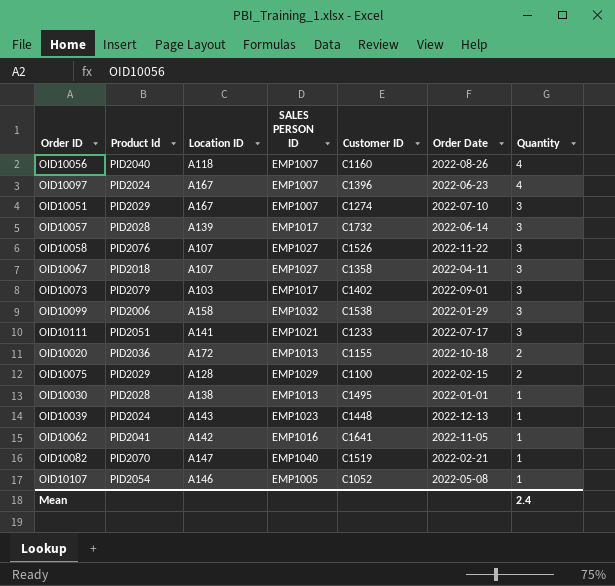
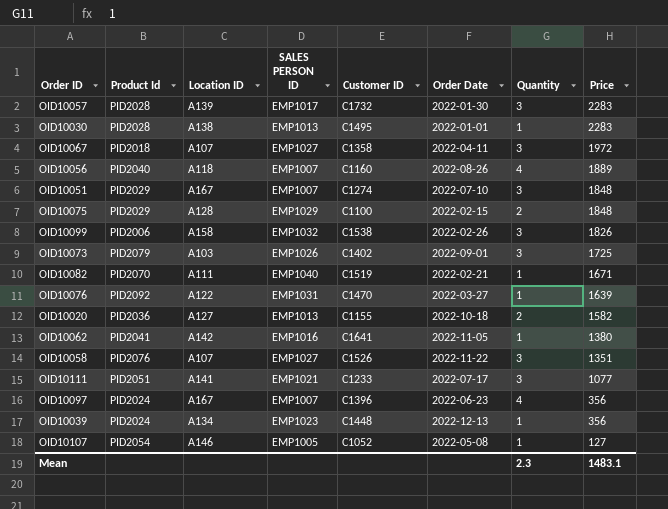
row order: Quantity descending -> Price descending
column Price | position: none -> 8
OID10057 | Order Date: 2022-06-14 -> 2022-01-30
OID10099 | Order Date: 2022-01-29 -> 2022-02-26
OID10073 | SALES PERSON ID: EMP1017 -> EMP1026
OID10082 | Location ID: A147 -> A111
row OID10076: none -> PID2092 | A122 | EMP1031 | C1470 | 2022-03-27 | 1 | 1639
OID10020 | Location ID: A172 -> A127
OID10039 | Location ID: A143 -> A134
Mean | Quantity: 2.4 -> 2.3

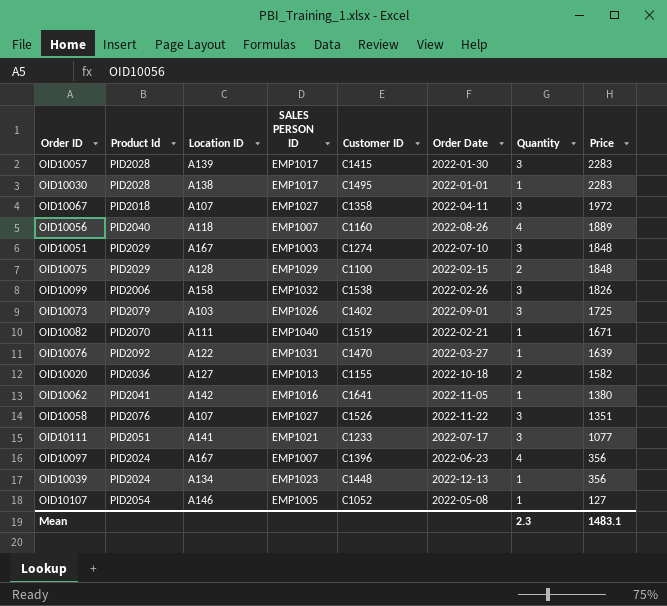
OID10057 | Customer ID: C1732 -> C1415
OID10030 | SALES PERSON ID: EMP1013 -> EMP1017
OID10051 | SALES PERSON ID: EMP1007 -> EMP1003

